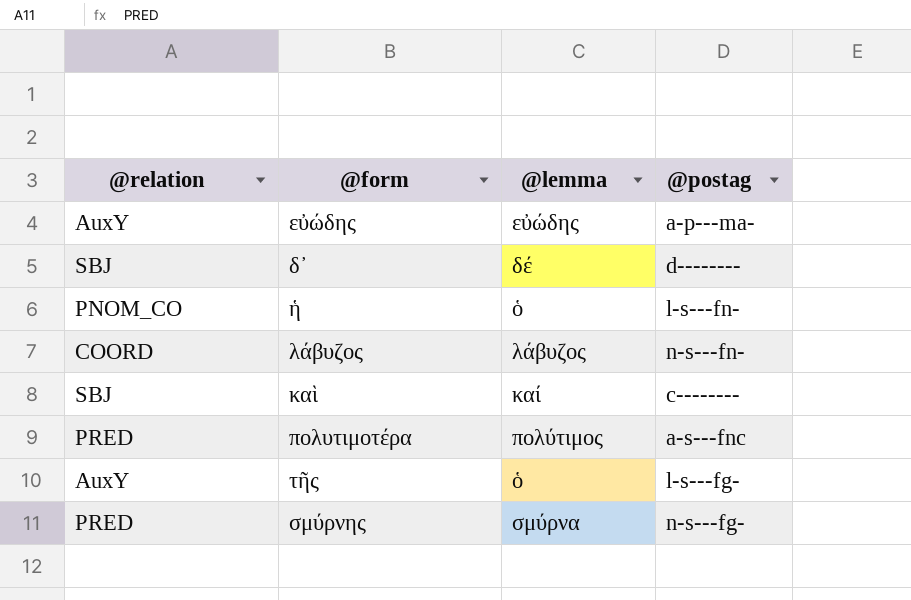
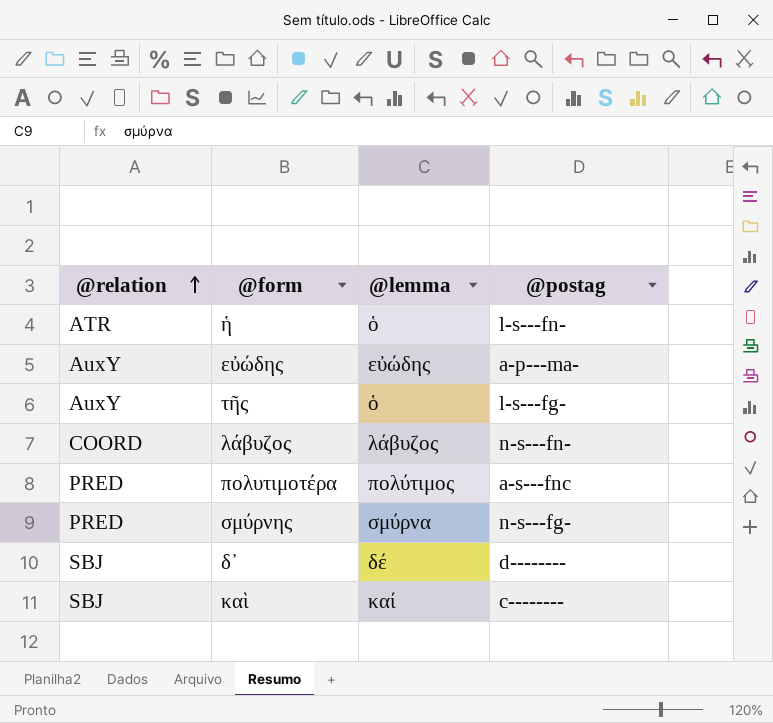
row order: none -> @relation ascending
ἡ | @relation: PNOM_CO -> ATR

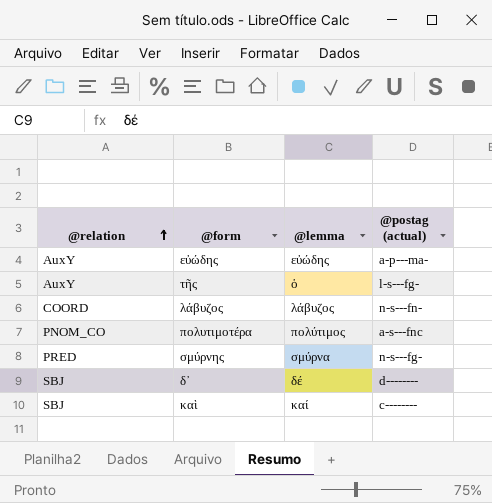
column name: @postag -> @postag (actual)
row ἡ: ATR | ὁ | l-s---fn- -> none
πολυτιμοτέρα | @relation: PRED -> PNOM_CO

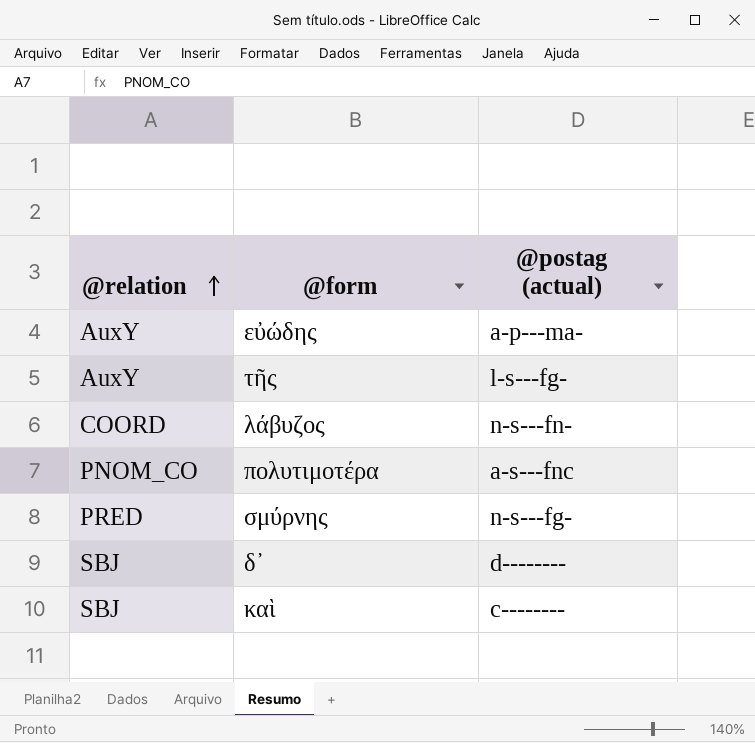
column @lemma | position: 3 -> none

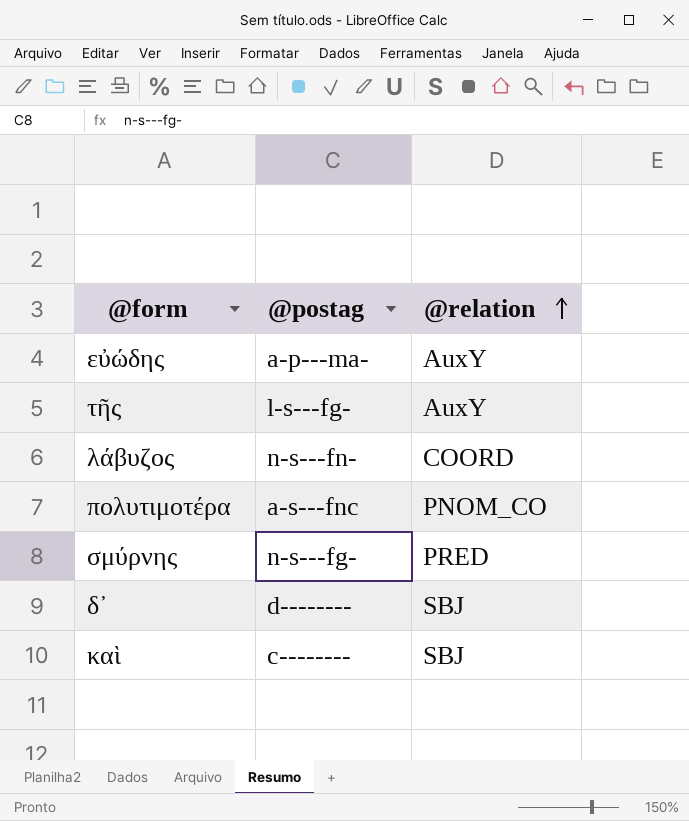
column name: @postag (actual) -> @postag
column @relation | position: 1 -> 3

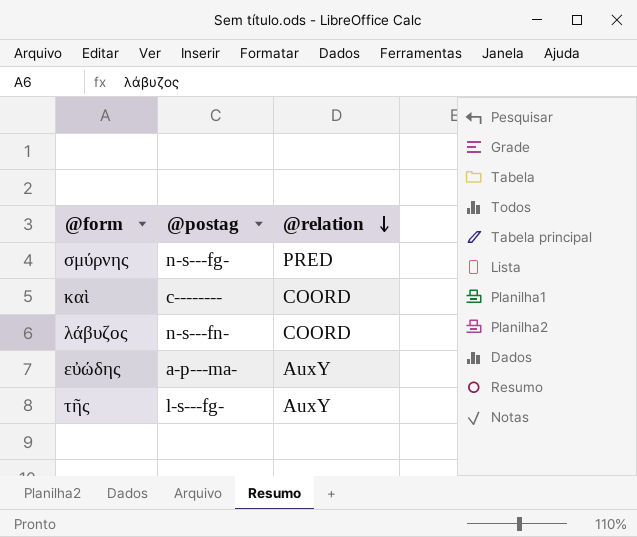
row order: @relation ascending -> @relation descending
row πολυτιμοτέρα: a-s---fnc | PNOM_CO -> none
row δ᾽: d-------- | SBJ -> none
καὶ | @relation: SBJ -> COORD

